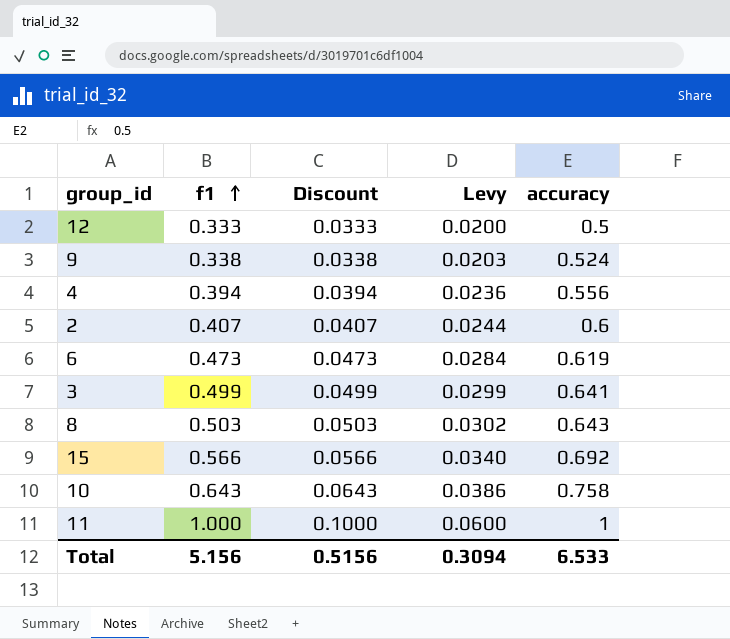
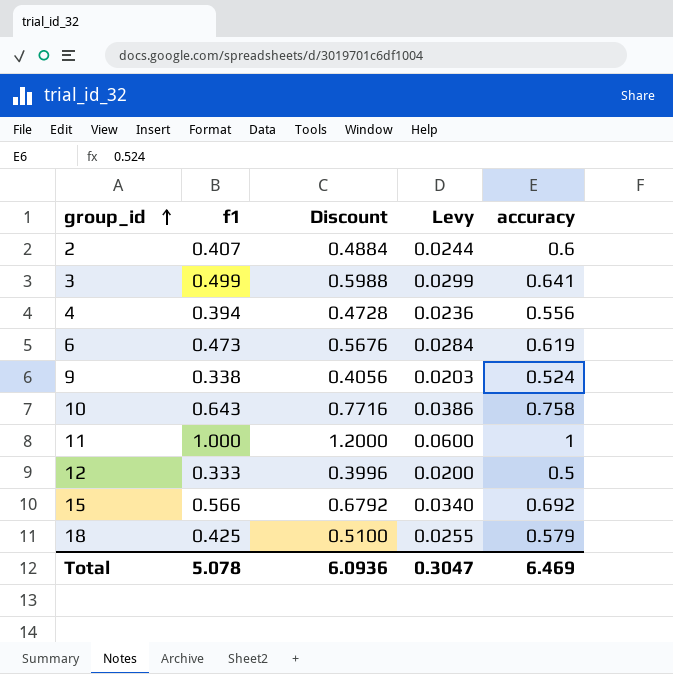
row order: f1 ascending -> group_id ascending
column Discount | formula: [f1] * 0.1 -> [f1] * 1.2
row 8: 0.503 | 0.0503 | 0.0302 | 0.643 -> none
row 18: none -> 0.425 | 0.5100 | 0.0255 | 0.579
Total | f1: 5.156 -> 5.078
Total | Discount: 0.5156 -> 6.0936
Total | Levy: 0.3094 -> 0.3047
Total | accuracy: 6.533 -> 6.469

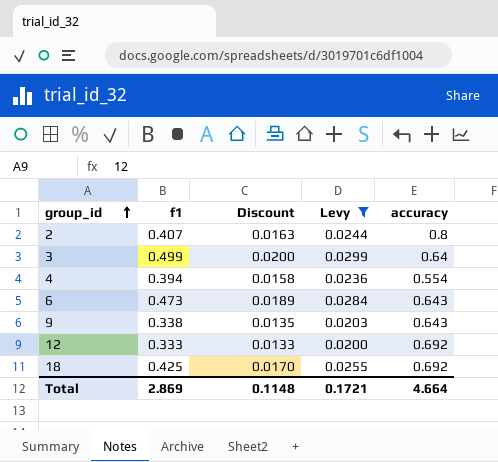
filter: none -> Levy <= 0.0299
column Discount | formula: [f1] * 1.2 -> [f1] * 0.04
2 | accuracy: 0.6 -> 0.8
3 | accuracy: 0.641 -> 0.64
4 | accuracy: 0.556 -> 0.554
6 | accuracy: 0.619 -> 0.643
9 | accuracy: 0.524 -> 0.643
12 | accuracy: 0.5 -> 0.692
18 | accuracy: 0.579 -> 0.692
Total | f1: 5.078 -> 2.869
Total | Discount: 6.0936 -> 0.1148
Total | Levy: 0.3047 -> 0.1721
Total | accuracy: 6.469 -> 4.664

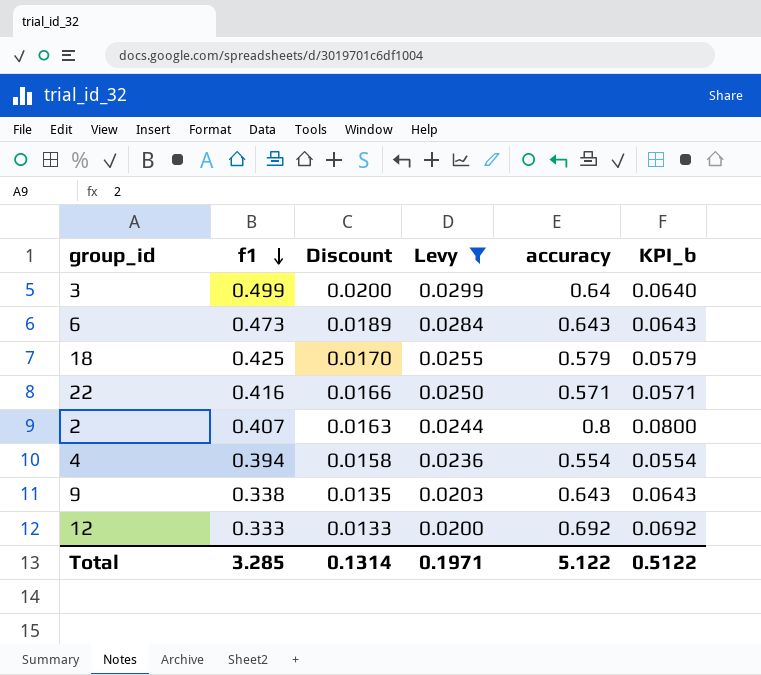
row order: group_id ascending -> f1 descending
column KPI_b | formula: none -> [accuracy] * 0.1
18 | accuracy: 0.692 -> 0.579
row 22: none -> 0.416 | 0.0166 | 0.0250 | 0.571 | 0.0571
Total | f1: 2.869 -> 3.285
Total | Discount: 0.1148 -> 0.1314
Total | Levy: 0.1721 -> 0.1971
Total | accuracy: 4.664 -> 5.122

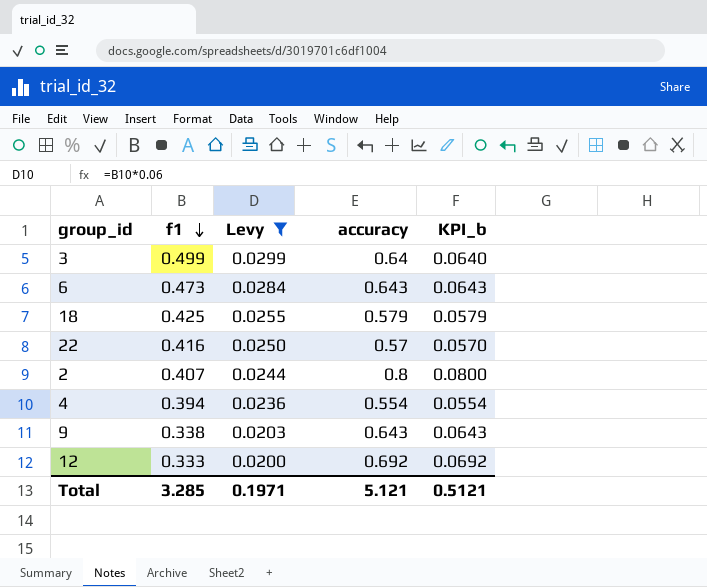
column Discount | formula: [f1] * 0.04 -> none
22 | accuracy: 0.571 -> 0.57
22 | KPI_b: 0.0571 -> 0.0570
Total | accuracy: 5.122 -> 5.121
Total | KPI_b: 0.5122 -> 0.5121

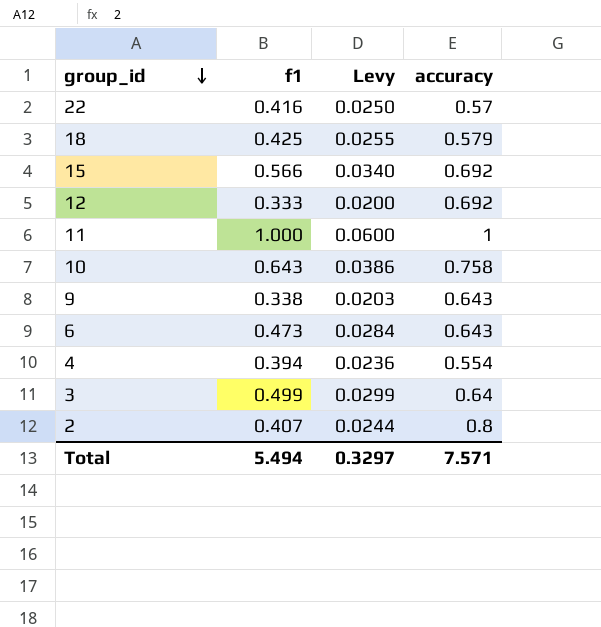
filter: Levy <= 0.0299 -> none
row order: f1 descending -> group_id descending
column KPI_b | formula: [accuracy] * 0.1 -> none
Total | f1: 3.285 -> 5.494
Total | Levy: 0.1971 -> 0.3297
Total | accuracy: 5.121 -> 7.571

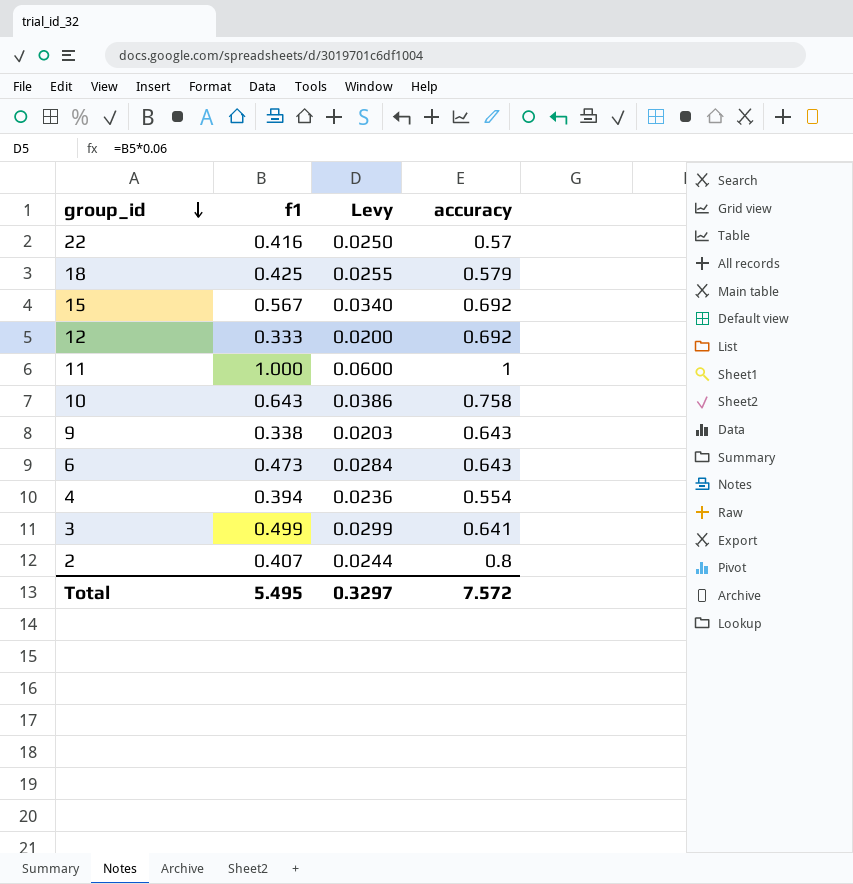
15 | f1: 0.566 -> 0.567
3 | accuracy: 0.64 -> 0.641
Total | f1: 5.494 -> 5.495
Total | accuracy: 7.571 -> 7.572

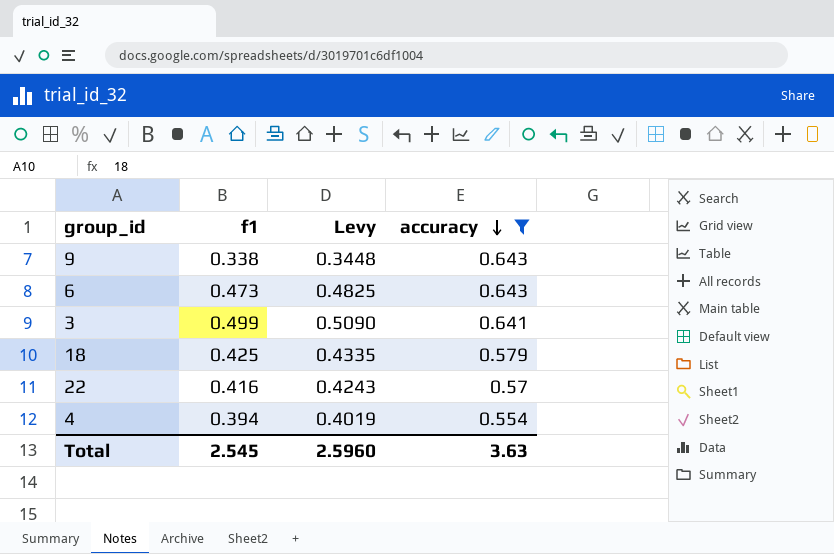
filter: none -> accuracy <= 0.643
row order: group_id descending -> accuracy descending
column Levy | formula: [f1] * 0.06 -> [f1] * 1.02
Total | f1: 5.495 -> 2.545
Total | Levy: 0.3297 -> 2.5960
Total | accuracy: 7.572 -> 3.63

